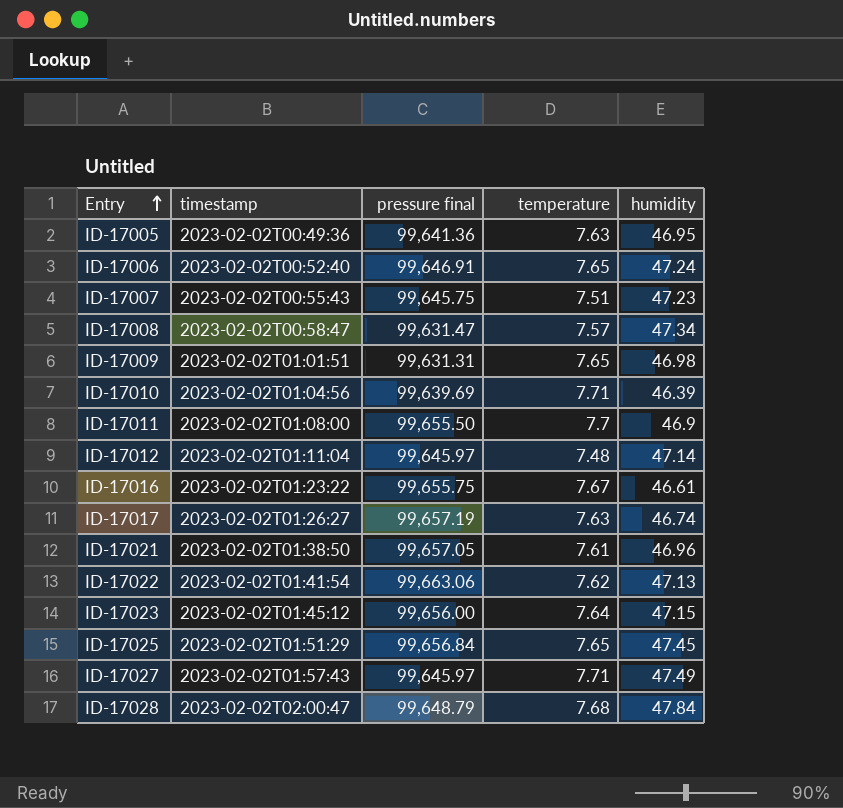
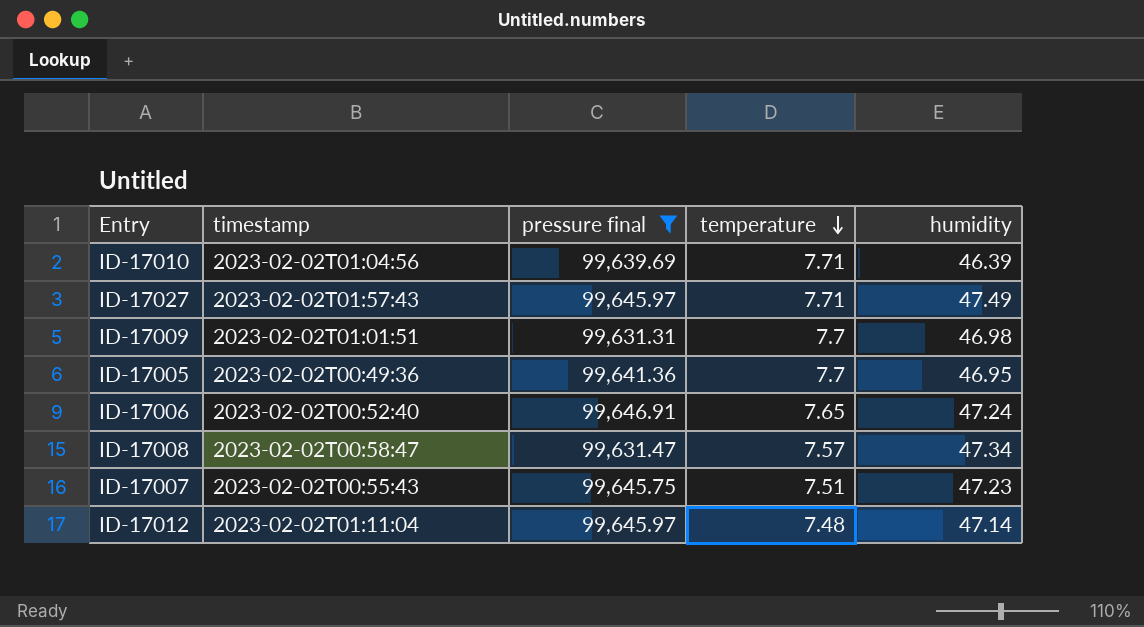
filter: none -> pressure final <= 99,646.91
row order: Entry ascending -> temperature descending
ID-17009 | temperature: 7.65 -> 7.7
ID-17005 | temperature: 7.63 -> 7.7

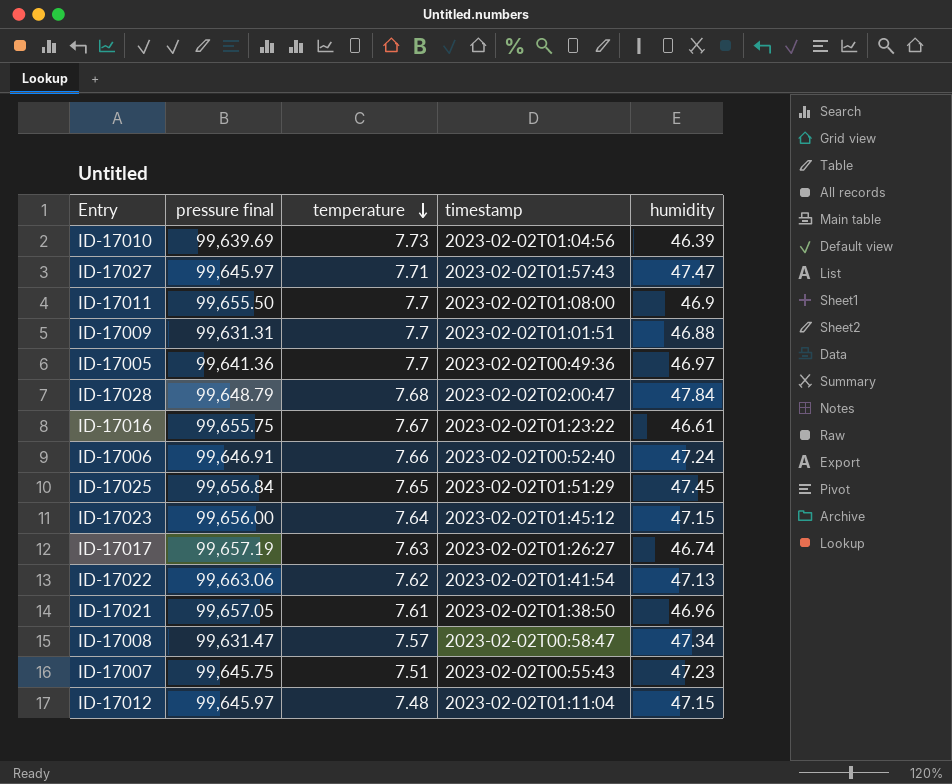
filter: pressure final <= 99,646.91 -> none
column timestamp | position: 2 -> 4
ID-17010 | temperature: 7.71 -> 7.73
ID-17027 | humidity: 47.49 -> 47.47
ID-17009 | humidity: 46.98 -> 46.88
ID-17005 | humidity: 46.95 -> 46.97
ID-17006 | temperature: 7.65 -> 7.66
ID-17012 | humidity: 47.14 -> 47.15

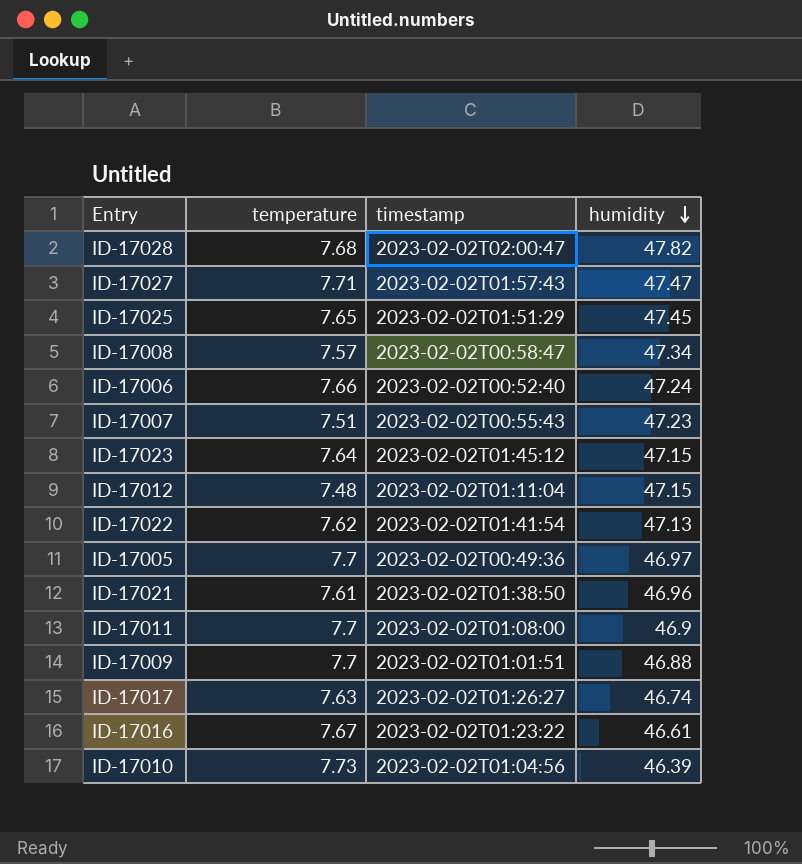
row order: temperature descending -> humidity descending
column pressure final | position: 2 -> none
ID-17028 | humidity: 47.84 -> 47.82

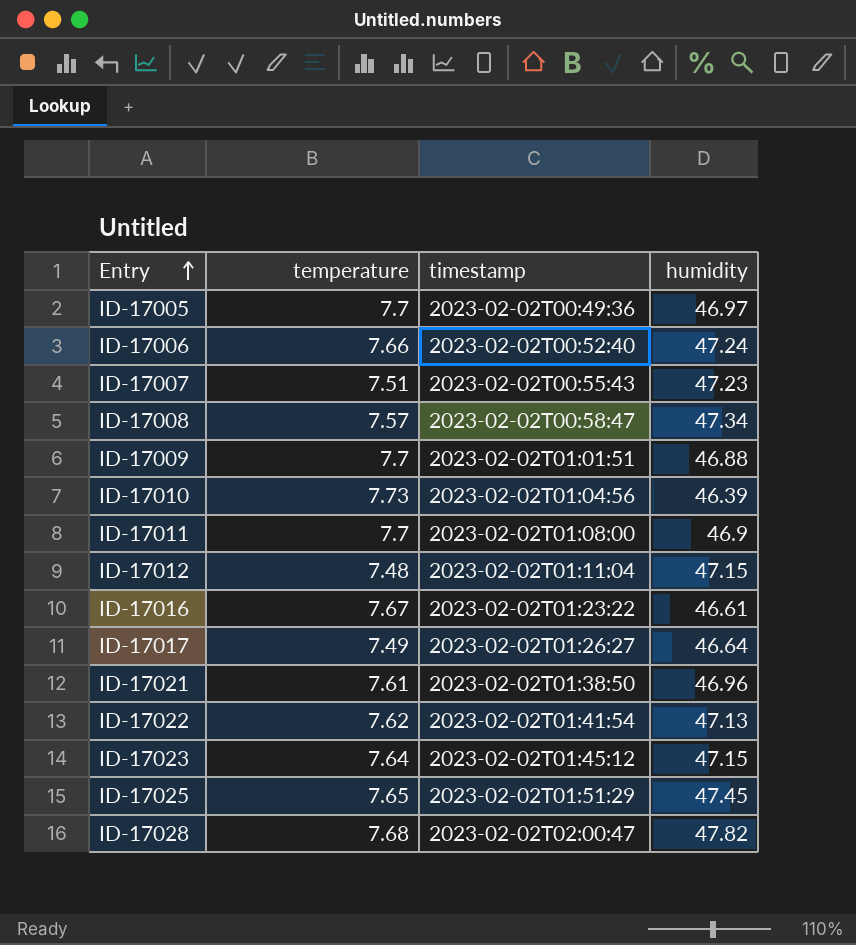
row order: humidity descending -> Entry ascending
row ID-17027: 7.71 | 2023-02-02T01:57:43 | 47.47 -> none
ID-17017 | temperature: 7.63 -> 7.49
ID-17017 | humidity: 46.74 -> 46.64

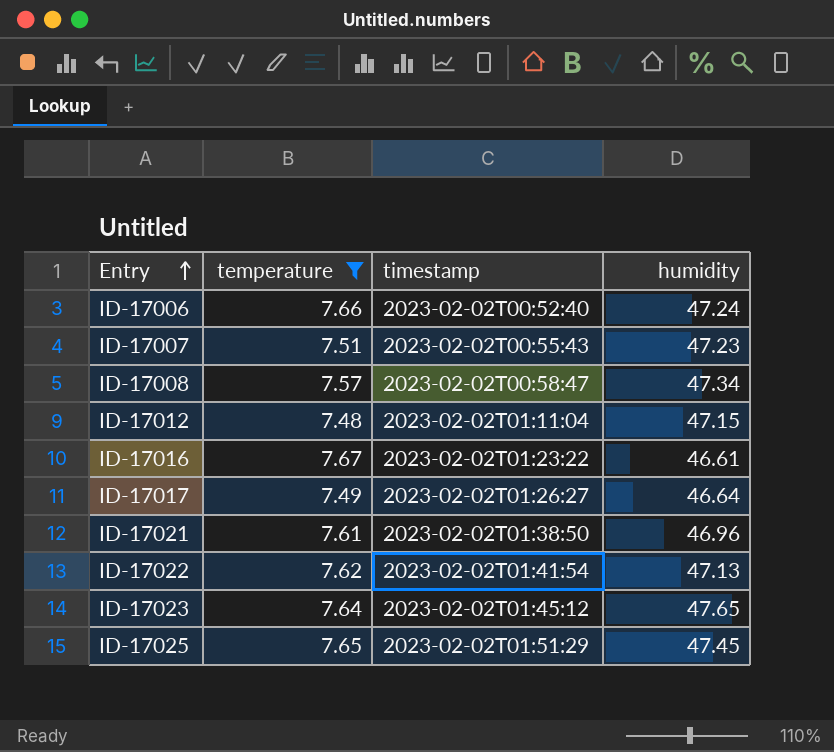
filter: none -> temperature <= 7.67
ID-17023 | humidity: 47.15 -> 47.65

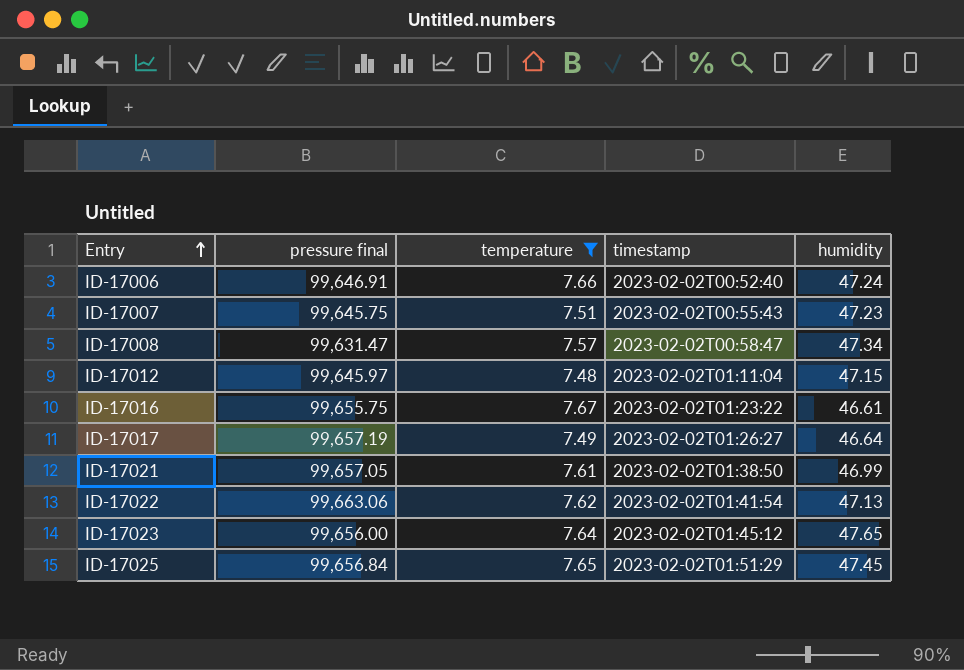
column pressure final | position: none -> 2
ID-17021 | humidity: 46.96 -> 46.99

